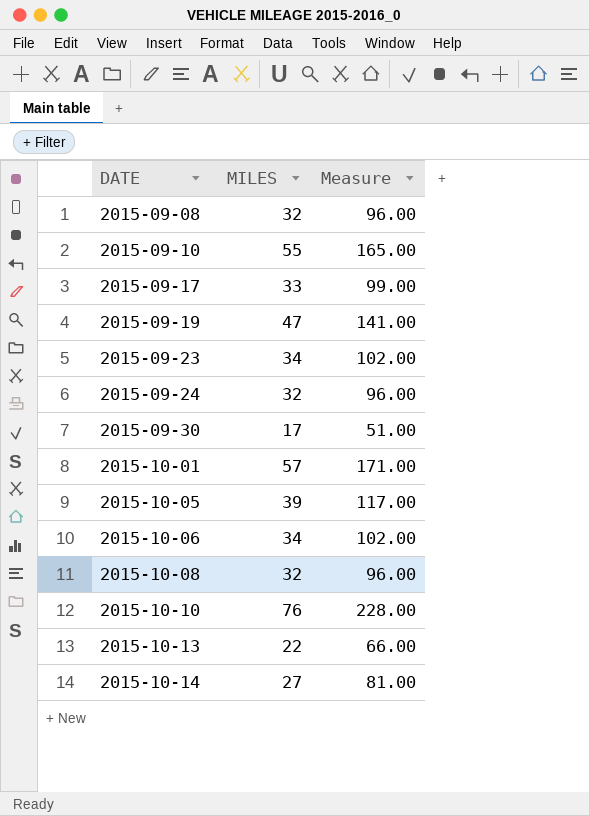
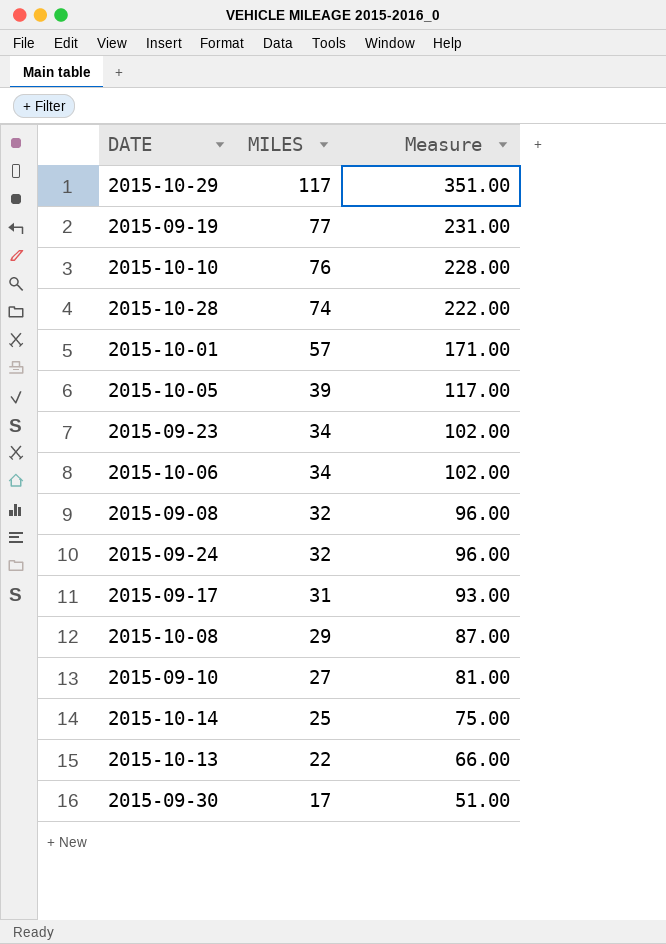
row order: DATE ascending -> MILES descending
row 2015-10-29: none -> 117 | 351.00
2015-09-19 | MILES: 47 -> 77
2015-09-19 | Measure: 141.00 -> 231.00
row 2015-10-28: none -> 74 | 222.00
2015-09-17 | MILES: 33 -> 31
2015-09-17 | Measure: 99.00 -> 93.00
2015-10-08 | MILES: 32 -> 29
2015-10-08 | Measure: 96.00 -> 87.00
2015-09-10 | MILES: 55 -> 27
2015-09-10 | Measure: 165.00 -> 81.00
2015-10-14 | MILES: 27 -> 25
2015-10-14 | Measure: 81.00 -> 75.00

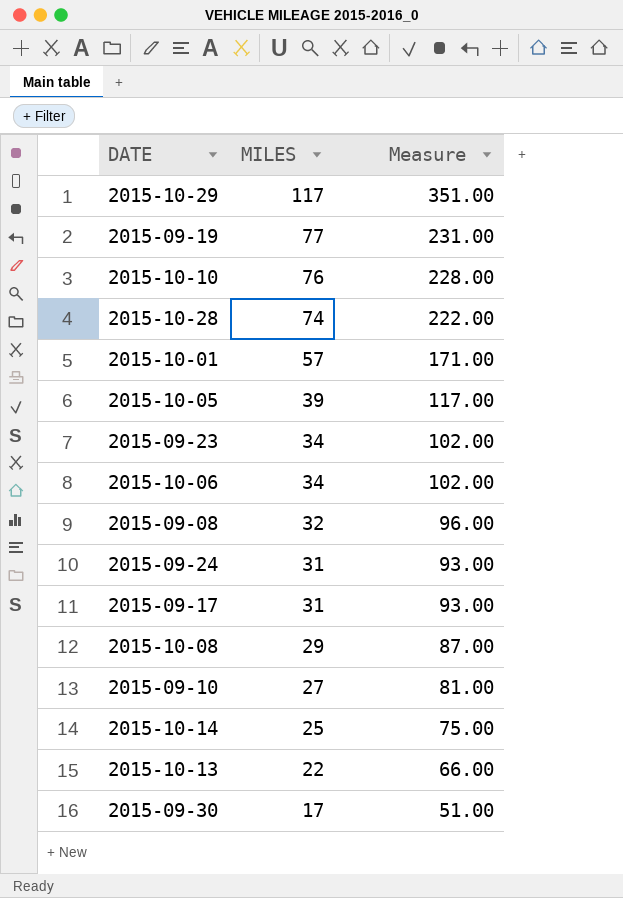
2015-09-24 | MILES: 32 -> 31
2015-09-24 | Measure: 96.00 -> 93.00

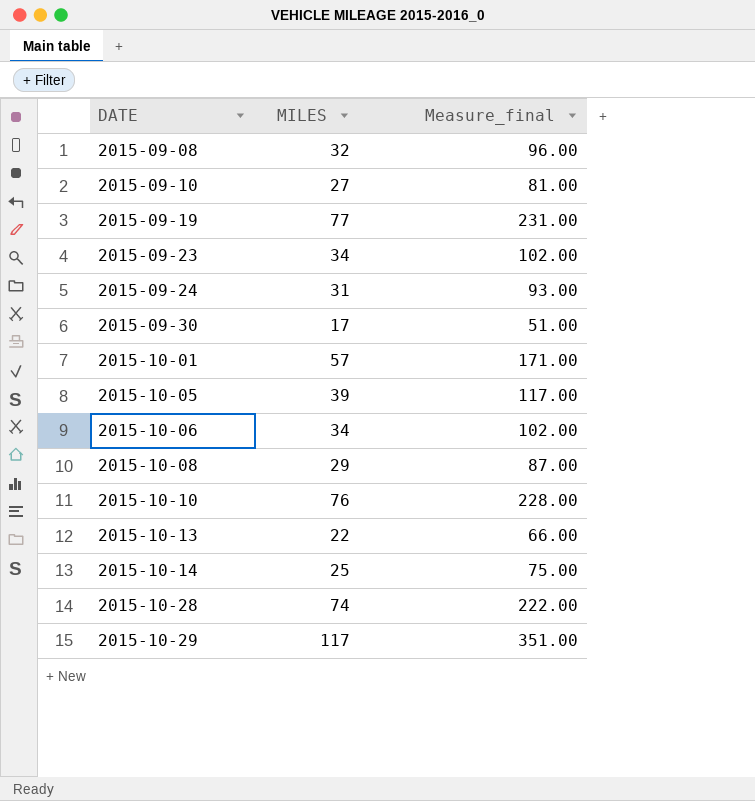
row order: MILES descending -> DATE ascending
column name: Measure -> Measure_final
row 2015-09-17: 31 | 93.00 -> none

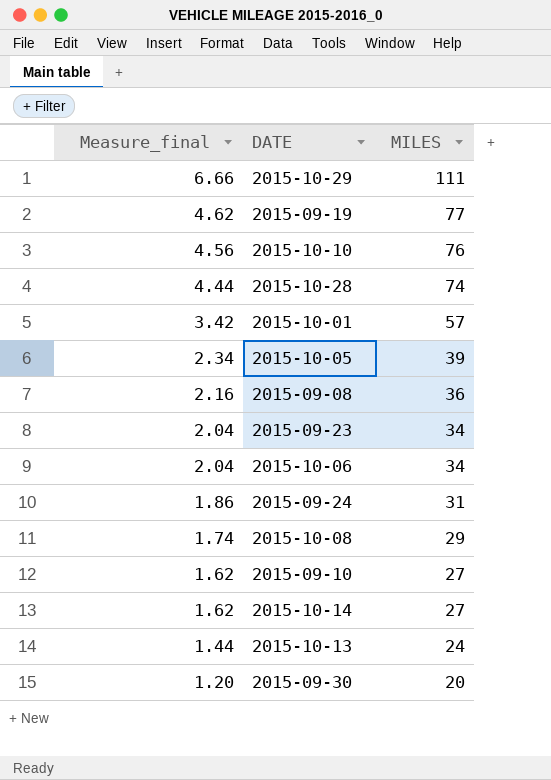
row order: DATE ascending -> Measure_final descending
column Measure_final | formula: [MILES] * 3 -> [MILES] * 0.06
column Measure_final | position: 3 -> 1
2015-10-29 | MILES: 117 -> 111
2015-09-08 | MILES: 32 -> 36
2015-10-14 | MILES: 25 -> 27
2015-10-13 | MILES: 22 -> 24
2015-09-30 | MILES: 17 -> 20

